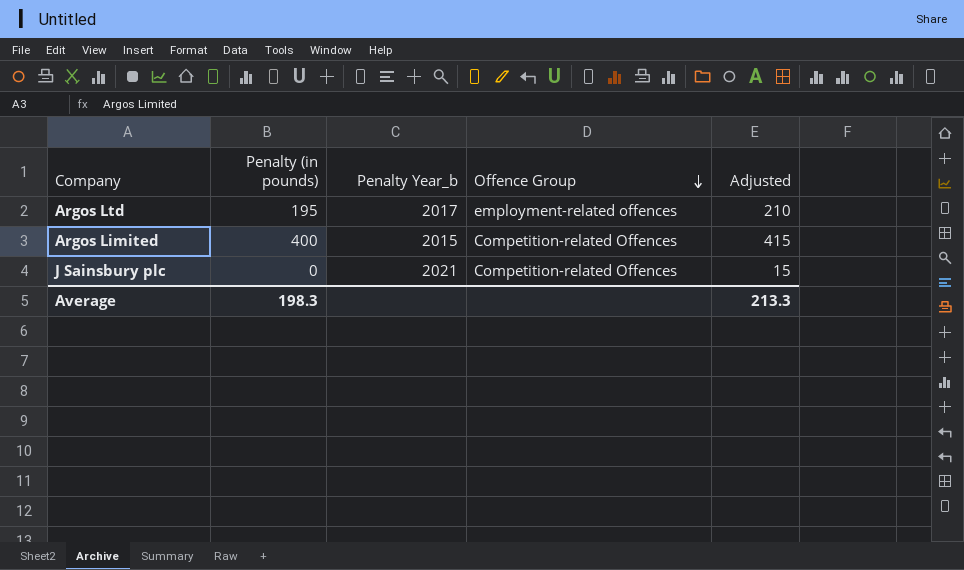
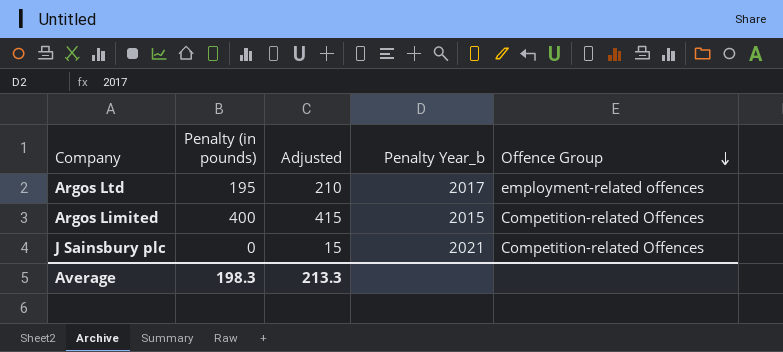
column Adjusted | position: 5 -> 3

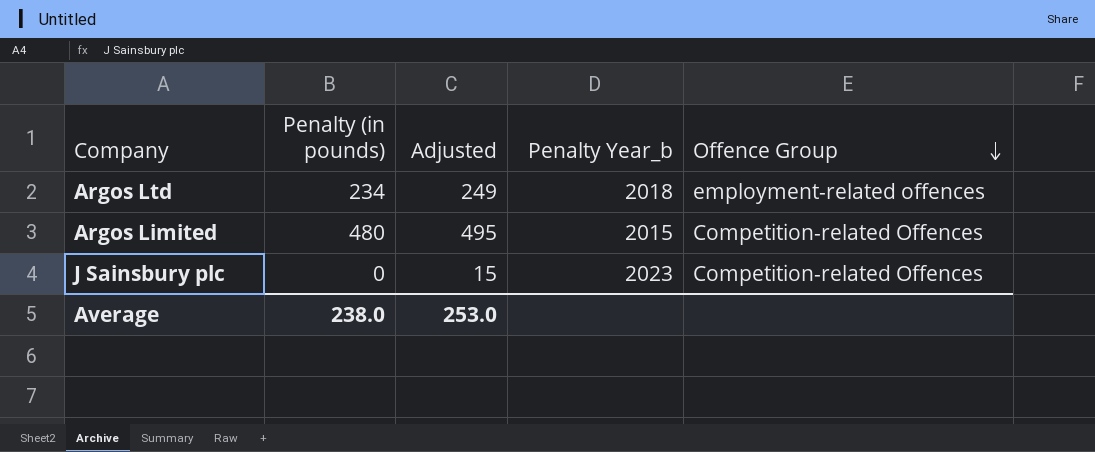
Argos Ltd | Penalty (in pounds): 195 -> 234
Argos Ltd | Adjusted: 210 -> 249
Argos Ltd | Penalty Year_b: 2017 -> 2018
Argos Limited | Penalty (in pounds): 400 -> 480
Argos Limited | Adjusted: 415 -> 495
J Sainsbury plc | Penalty Year_b: 2021 -> 2023
Average | Penalty (in pounds): 198.3 -> 238.0
Average | Adjusted: 213.3 -> 253.0

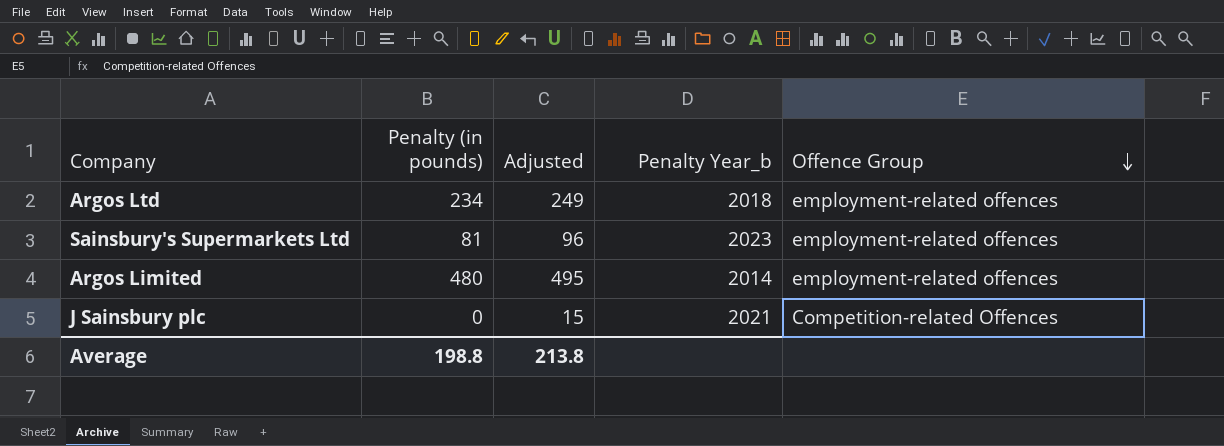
row Sainsbury's Supermarkets Ltd: none -> 81 | 96 | 2023 | employment-related offences
Argos Limited | Penalty Year_b: 2015 -> 2014
Argos Limited | Offence Group: Competition-related Offences -> employment-related offences
J Sainsbury plc | Penalty Year_b: 2023 -> 2021
Average | Penalty (in pounds): 238.0 -> 198.8
Average | Adjusted: 253.0 -> 213.8

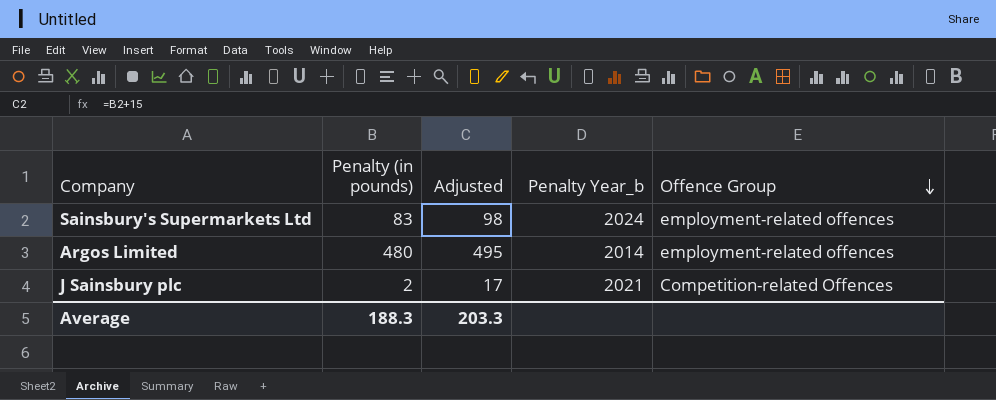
row Argos Ltd: 234 | 249 | 2018 | employment-related offences -> none
Sainsbury's Supermarkets Ltd | Penalty (in pounds): 81 -> 83
Sainsbury's Supermarkets Ltd | Adjusted: 96 -> 98
Sainsbury's Supermarkets Ltd | Penalty Year_b: 2023 -> 2024
J Sainsbury plc | Penalty (in pounds): 0 -> 2
J Sainsbury plc | Adjusted: 15 -> 17
Average | Penalty (in pounds): 198.8 -> 188.3
Average | Adjusted: 213.8 -> 203.3

